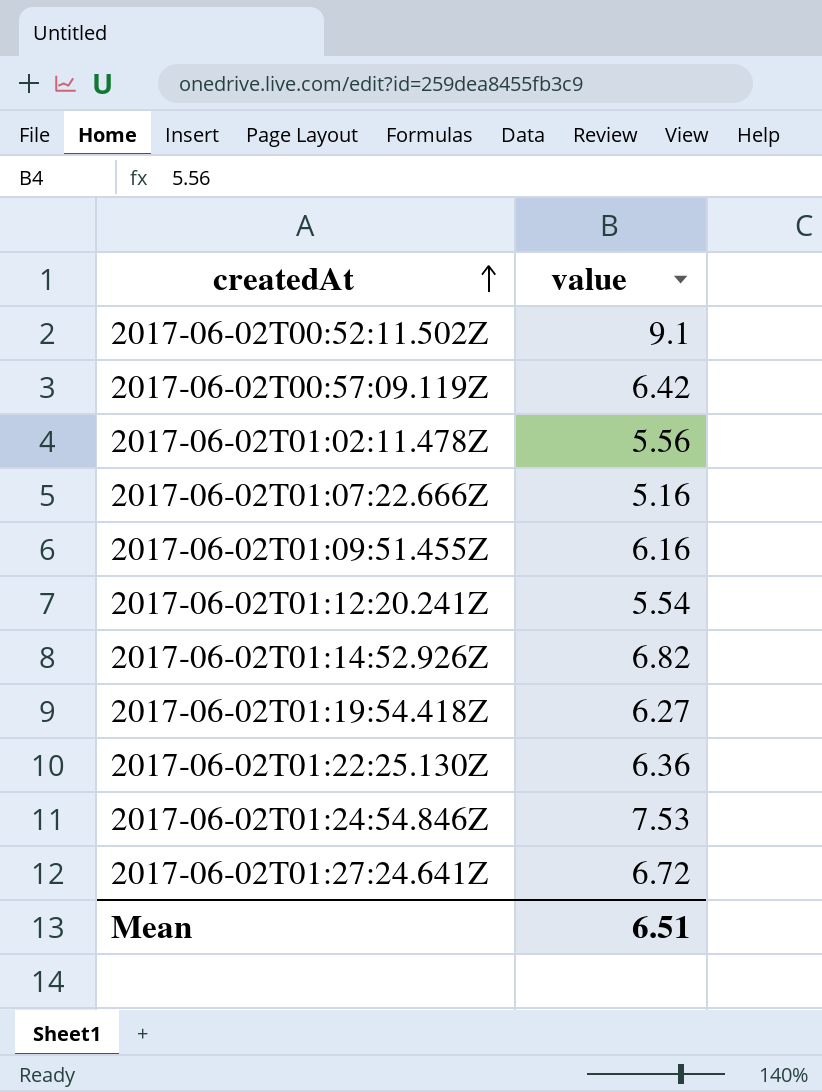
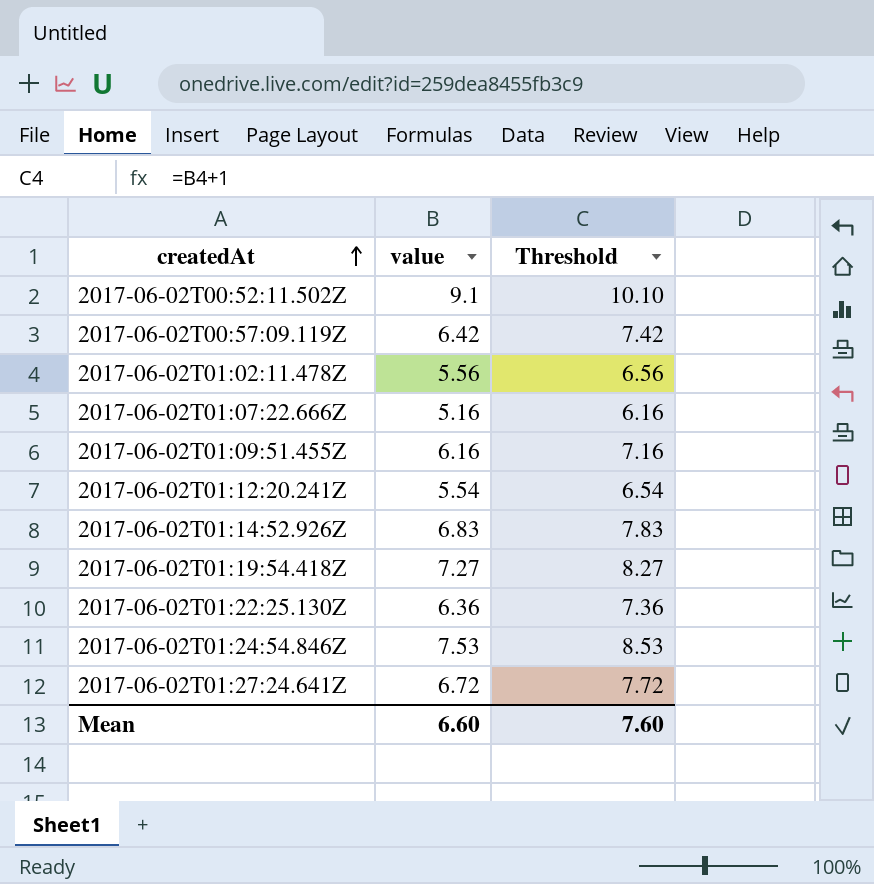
column Threshold | formula: none -> [value] + 1
2017-06-02T01:14:52.926Z | value: 6.82 -> 6.83
2017-06-02T01:19:54.418Z | value: 6.27 -> 7.27
Mean | value: 6.51 -> 6.60

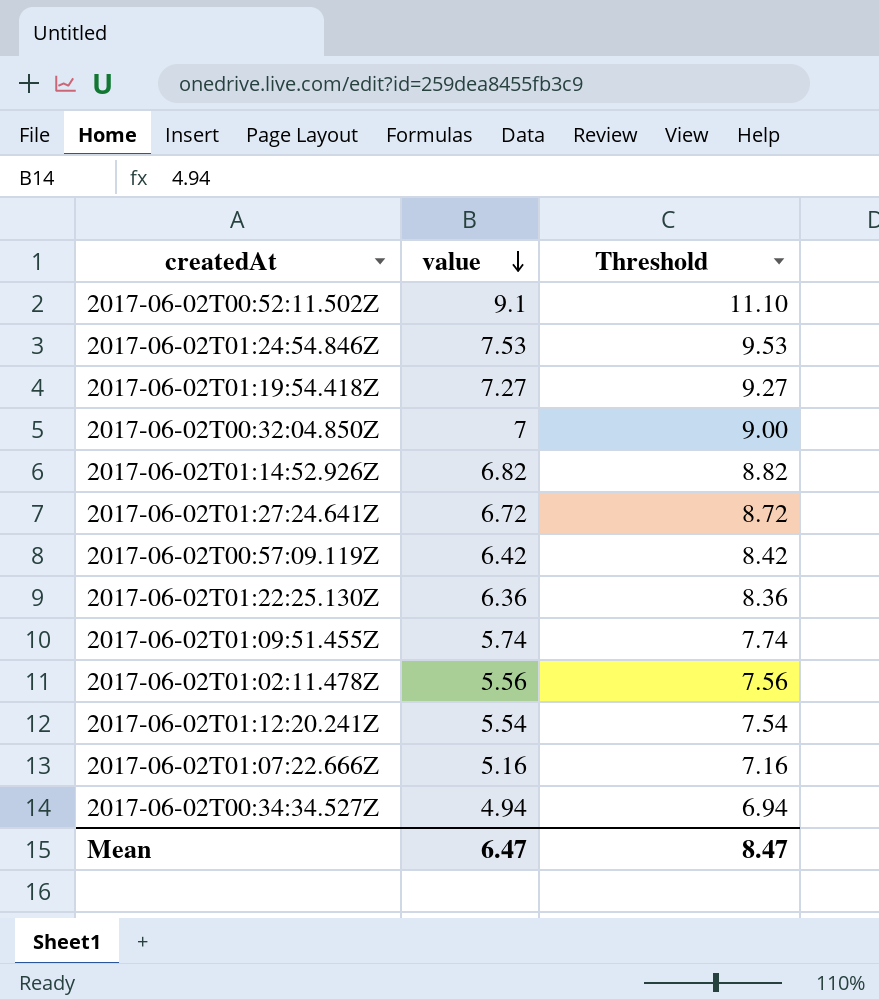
row order: createdAt ascending -> value descending
column Threshold | formula: [value] + 1 -> [value] + 2
row 2017-06-02T00:32:04.850Z: none -> 7 | 9.00
2017-06-02T01:14:52.926Z | value: 6.83 -> 6.82
2017-06-02T01:09:51.455Z | value: 6.16 -> 5.74
row 2017-06-02T00:34:34.527Z: none -> 4.94 | 6.94
Mean | value: 6.60 -> 6.47
Mean | Threshold: 7.60 -> 8.47

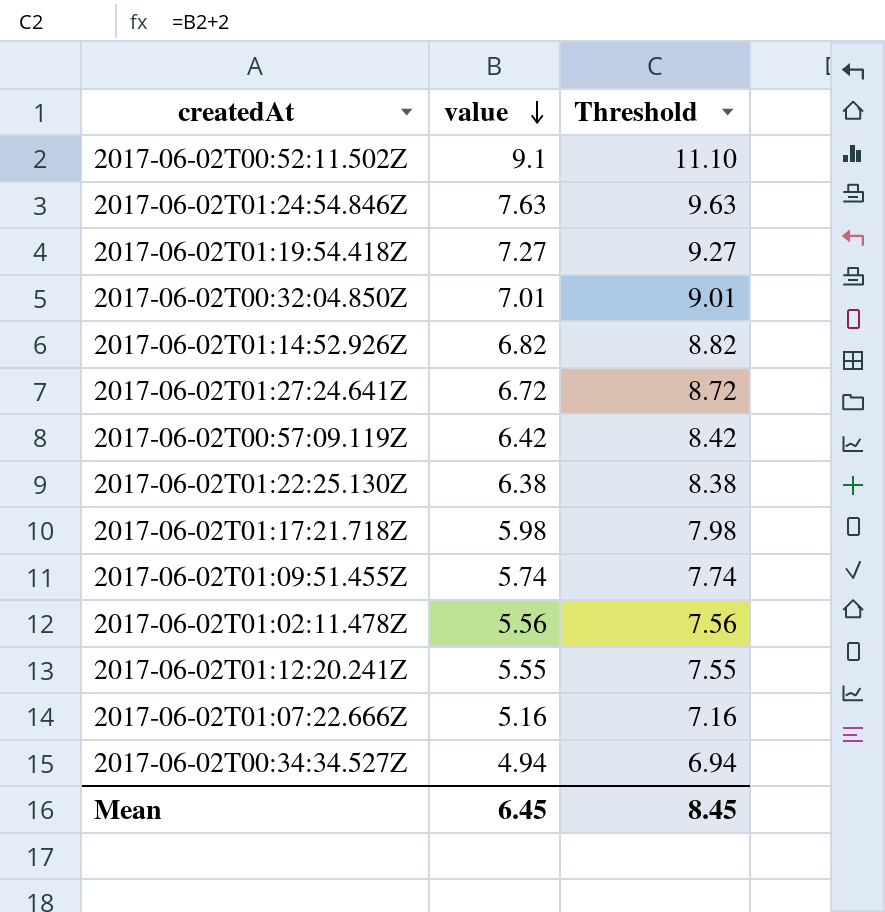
2017-06-02T01:24:54.846Z | value: 7.53 -> 7.63
2017-06-02T01:24:54.846Z | Threshold: 9.53 -> 9.63
2017-06-02T00:32:04.850Z | value: 7 -> 7.01
2017-06-02T00:32:04.850Z | Threshold: 9.00 -> 9.01
2017-06-02T01:22:25.130Z | value: 6.36 -> 6.38
2017-06-02T01:22:25.130Z | Threshold: 8.36 -> 8.38
row 2017-06-02T01:17:21.718Z: none -> 5.98 | 7.98
2017-06-02T01:12:20.241Z | value: 5.54 -> 5.55
2017-06-02T01:12:20.241Z | Threshold: 7.54 -> 7.55
Mean | value: 6.47 -> 6.45
Mean | Threshold: 8.47 -> 8.45

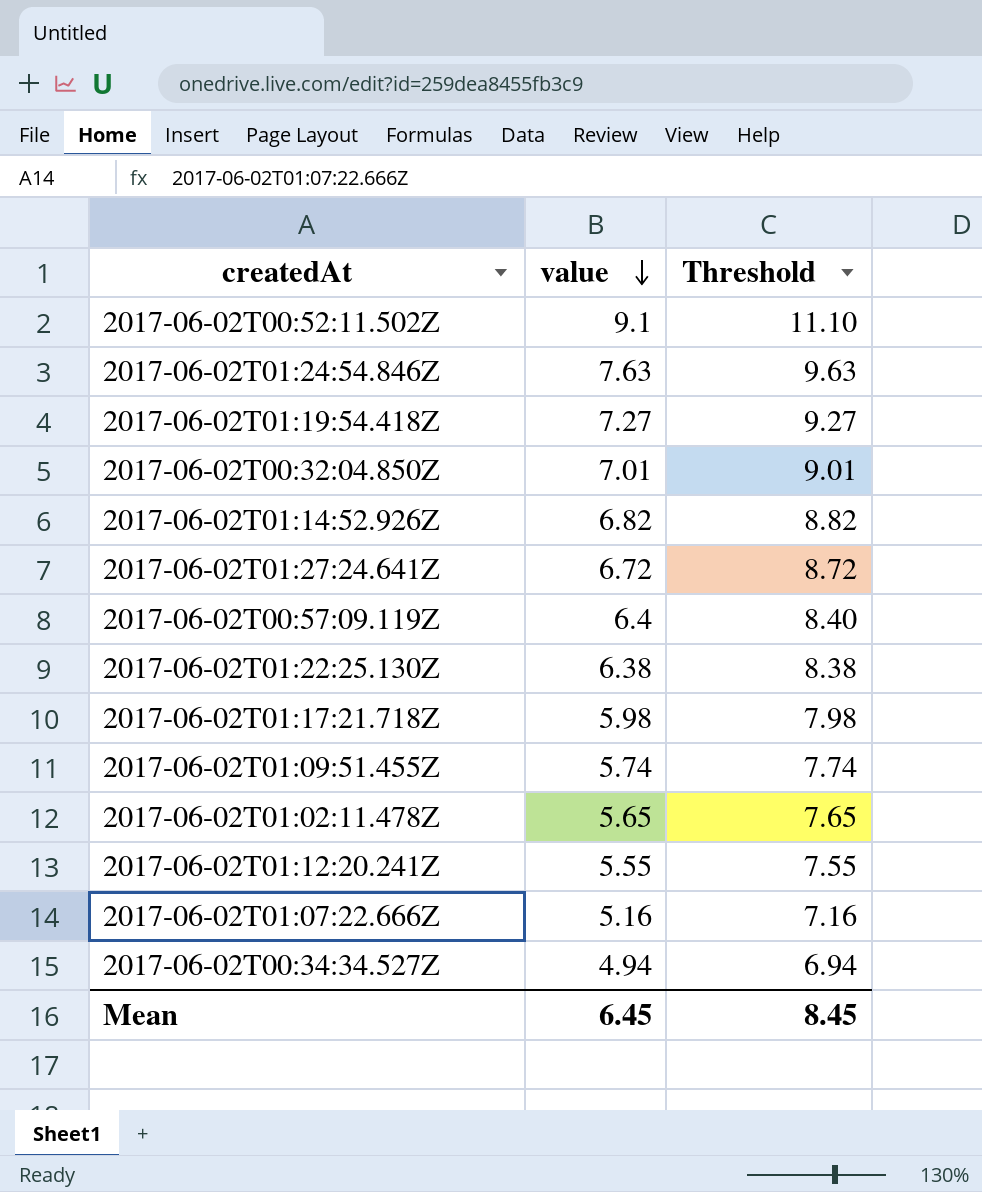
2017-06-02T00:57:09.119Z | value: 6.42 -> 6.4
2017-06-02T00:57:09.119Z | Threshold: 8.42 -> 8.40
2017-06-02T01:02:11.478Z | value: 5.56 -> 5.65
2017-06-02T01:02:11.478Z | Threshold: 7.56 -> 7.65

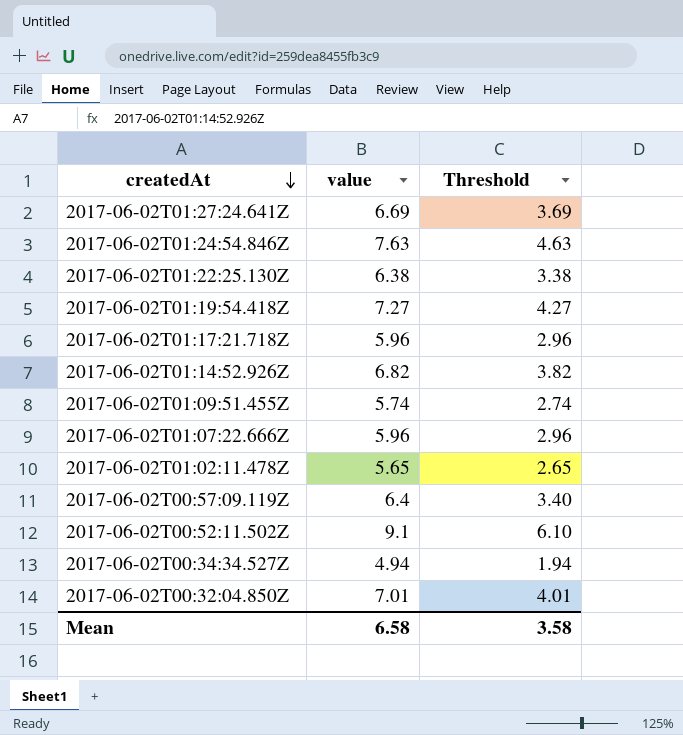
row order: value descending -> createdAt descending
column Threshold | formula: [value] + 2 -> [value] - 3
row 2017-06-02T01:12:20.241Z: 5.55 | 7.55 -> none
2017-06-02T01:27:24.641Z | value: 6.72 -> 6.69
2017-06-02T01:17:21.718Z | value: 5.98 -> 5.96
2017-06-02T01:07:22.666Z | value: 5.16 -> 5.96
Mean | value: 6.45 -> 6.58
Mean | Threshold: 8.45 -> 3.58

